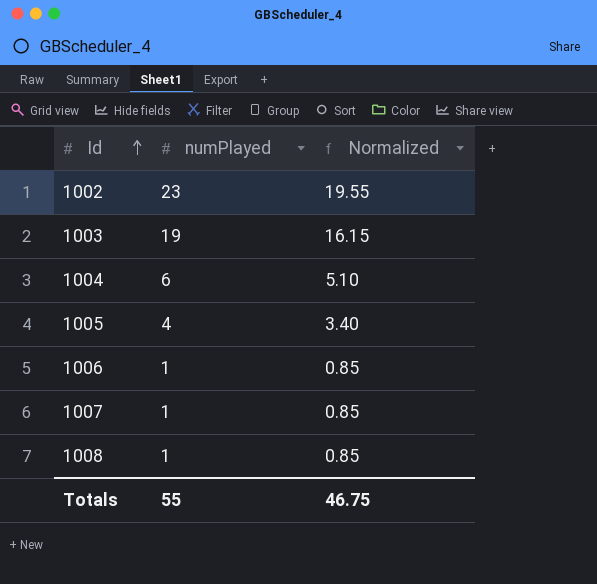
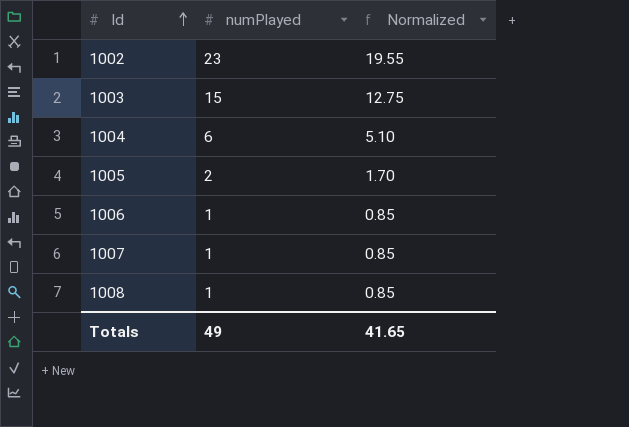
1003 | numPlayed: 19 -> 15
1003 | Normalized: 16.15 -> 12.75
1005 | numPlayed: 4 -> 2
1005 | Normalized: 3.40 -> 1.70
Totals | numPlayed: 55 -> 49
Totals | Normalized: 46.75 -> 41.65

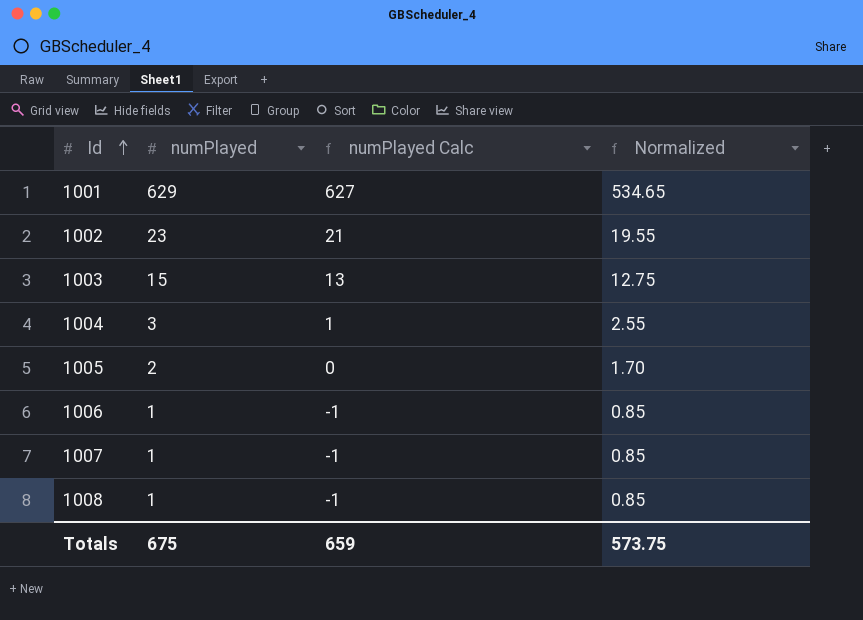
column numPlayed Calc | formula: none -> [numPlayed] - 2
row 1001: none -> 629 | 627 | 534.65
1004 | numPlayed: 6 -> 3
1004 | Normalized: 5.10 -> 2.55
Totals | numPlayed: 49 -> 675
Totals | Normalized: 41.65 -> 573.75

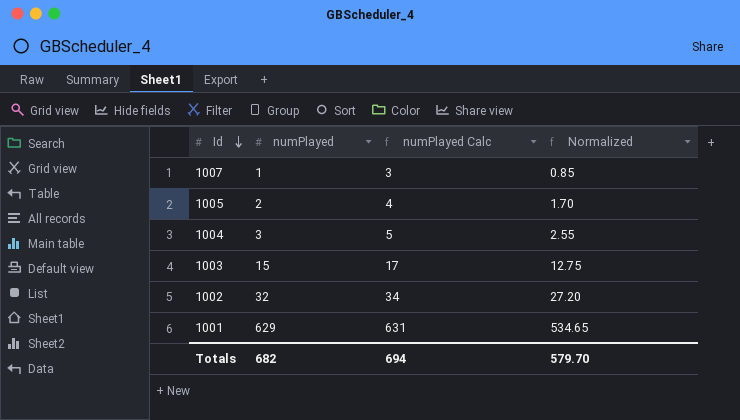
row order: Id ascending -> Id descending
column numPlayed Calc | formula: [numPlayed] - 2 -> [numPlayed] + 2
row 1006: 1 | -1 | 0.85 -> none
row 1008: 1 | -1 | 0.85 -> none
1002 | numPlayed: 23 -> 32
1002 | Normalized: 19.55 -> 27.20
Totals | numPlayed: 675 -> 682
Totals | numPlayed Calc: 659 -> 694
Totals | Normalized: 573.75 -> 579.70

